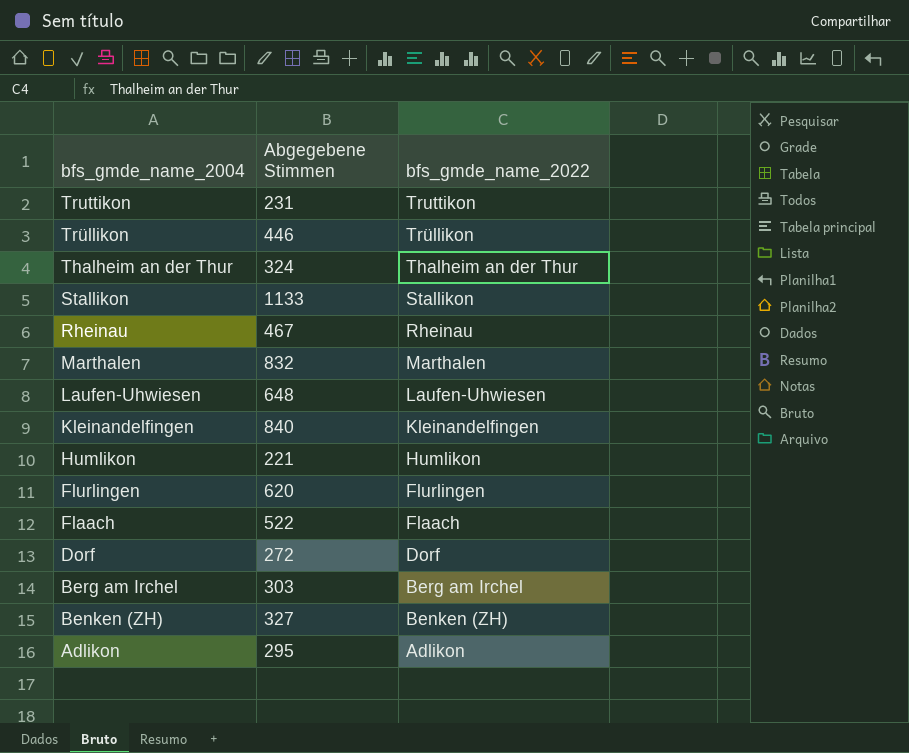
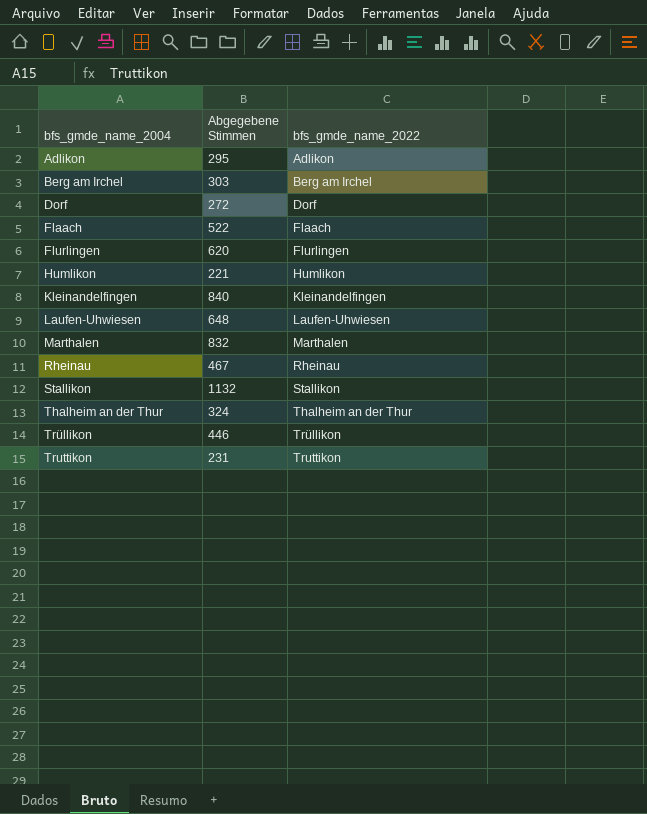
row order: bfs_gmde_name_2004 descending -> bfs_gmde_name_2004 ascending
row Benken (ZH): 327 | Benken (ZH) -> none
Stallikon | Abgegebene Stimmen: 1133 -> 1132

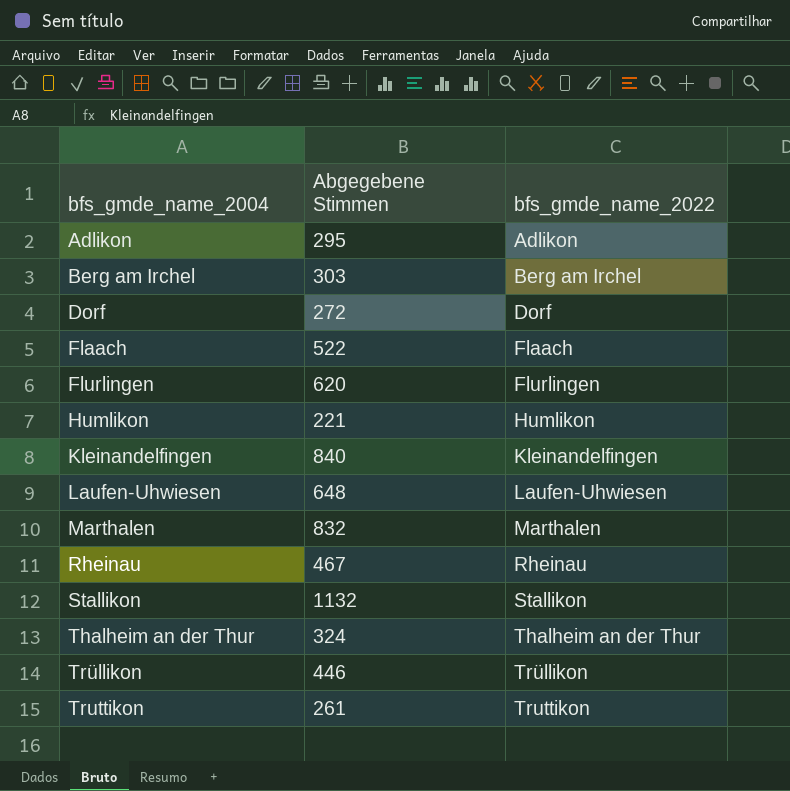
Truttikon | Abgegebene Stimmen: 231 -> 261

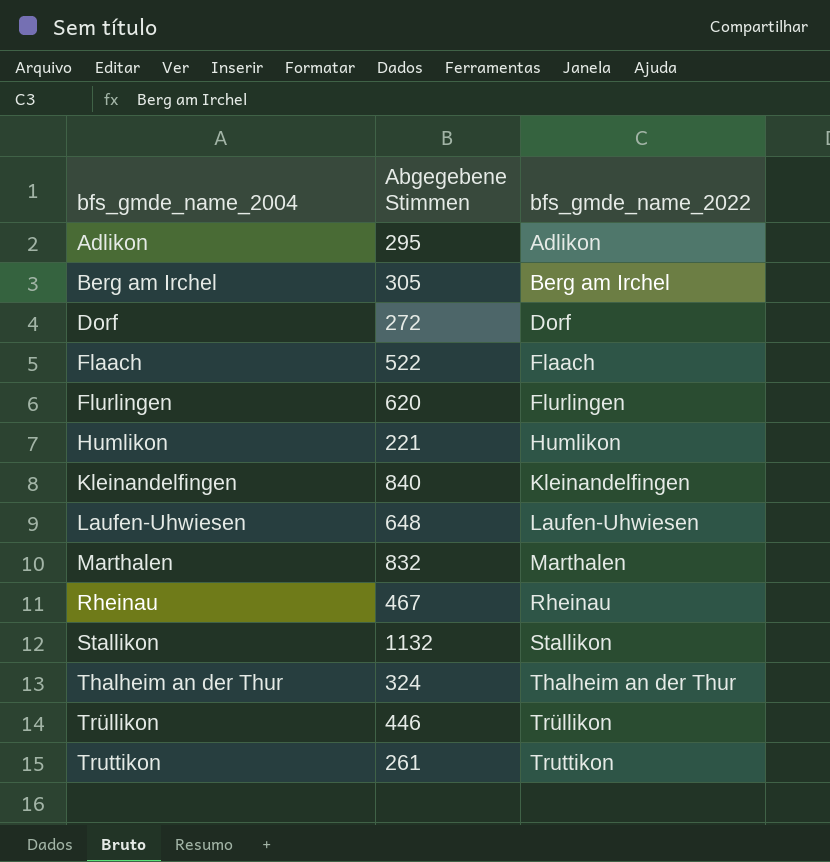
Berg am Irchel | Abgegebene Stimmen: 303 -> 305

